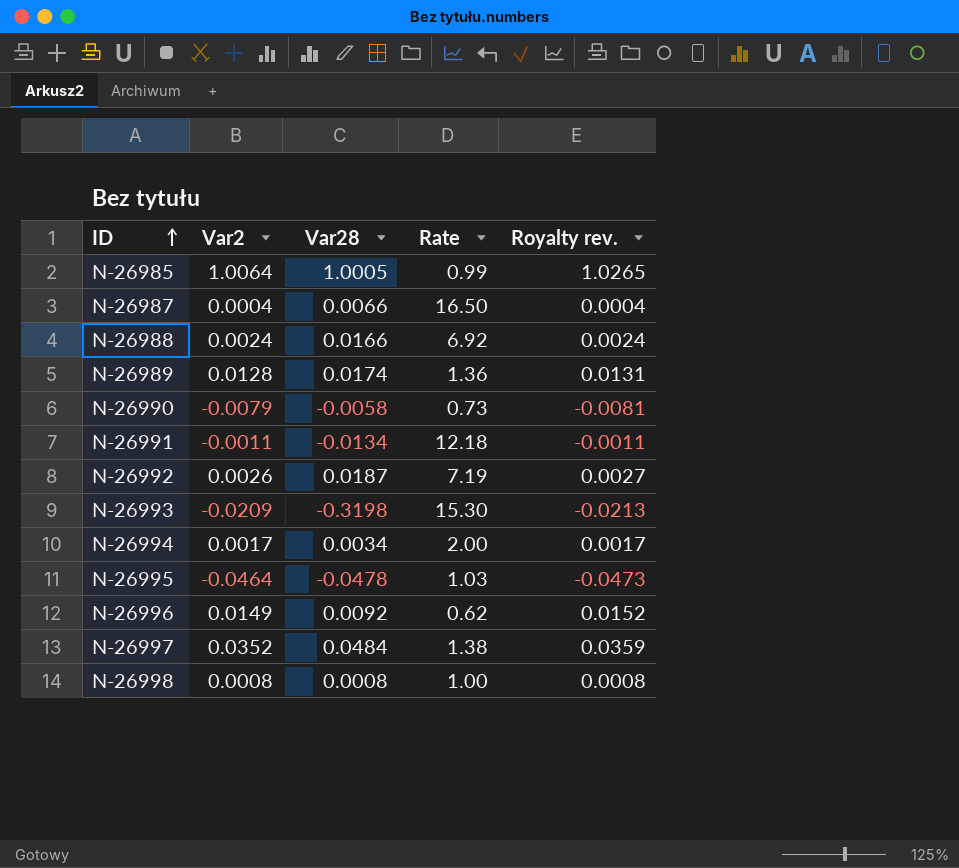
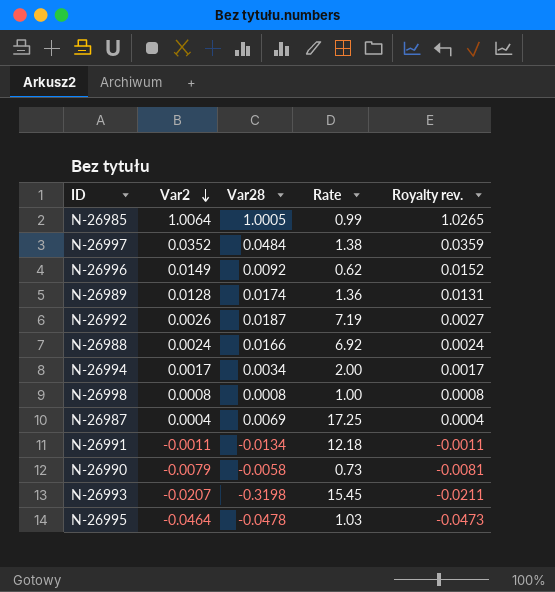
row order: ID ascending -> Var2 descending
N-26987 | Var28: 0.0066 -> 0.0069
N-26987 | Rate: 16.50 -> 17.25
N-26993 | Var2: -0.0209 -> -0.0207
N-26993 | Rate: 15.30 -> 15.45
N-26993 | Royalty rev.: -0.0213 -> -0.0211

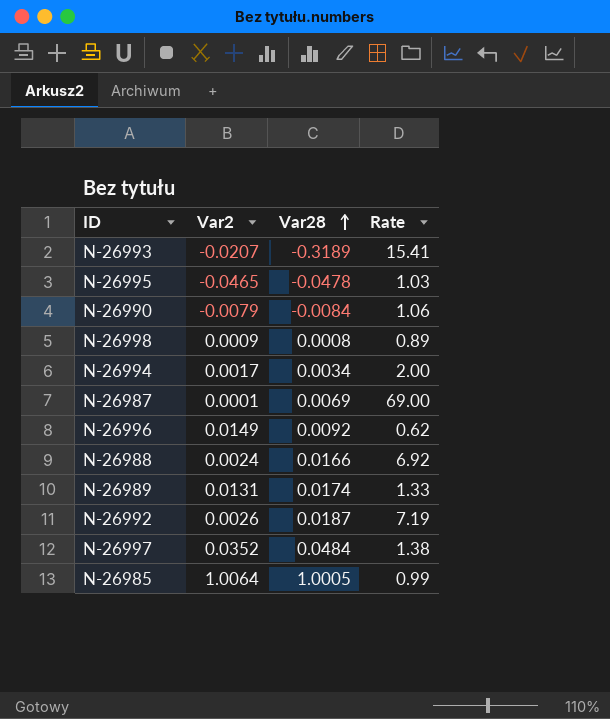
row order: Var2 descending -> Var28 ascending
column Royalty rev. | formula: [Var2] * 1.02 -> none
row N-26991: -0.0011 | -0.0134 | 12.18 | -0.0011 -> none
N-26993 | Var28: -0.3198 -> -0.3189
N-26993 | Rate: 15.45 -> 15.41
N-26995 | Var2: -0.0464 -> -0.0465
N-26990 | Var28: -0.0058 -> -0.0084
N-26990 | Rate: 0.73 -> 1.06
N-26998 | Var2: 0.0008 -> 0.0009
N-26998 | Rate: 1.00 -> 0.89
N-26987 | Var2: 0.0004 -> 0.0001
N-26987 | Rate: 17.25 -> 69.00
N-26989 | Var2: 0.0128 -> 0.0131
N-26989 | Rate: 1.36 -> 1.33

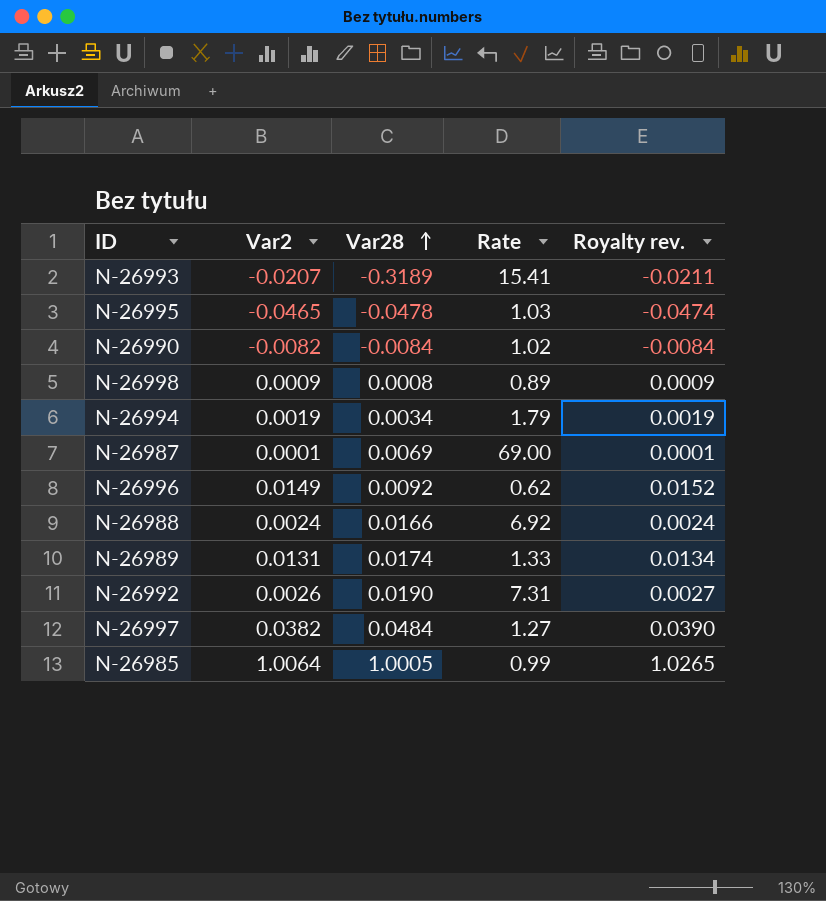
column Royalty rev. | formula: none -> [Var2] * 1.02
N-26990 | Var2: -0.0079 -> -0.0082
N-26990 | Rate: 1.06 -> 1.02
N-26994 | Var2: 0.0017 -> 0.0019
N-26994 | Rate: 2.00 -> 1.79
N-26992 | Var28: 0.0187 -> 0.0190
N-26992 | Rate: 7.19 -> 7.31
N-26997 | Var2: 0.0352 -> 0.0382
N-26997 | Rate: 1.38 -> 1.27

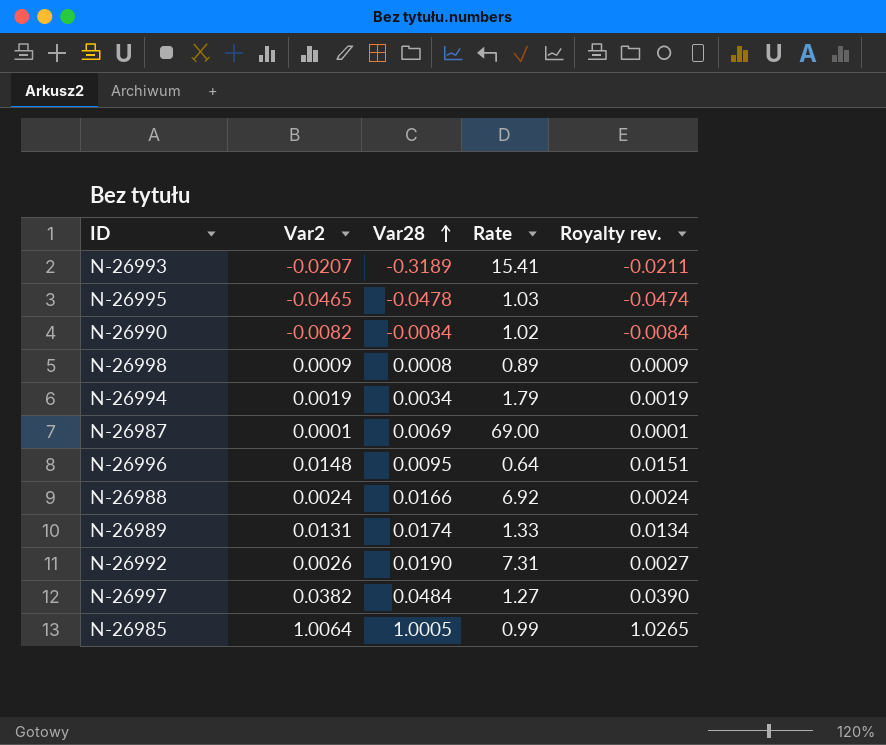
N-26996 | Var2: 0.0149 -> 0.0148
N-26996 | Var28: 0.0092 -> 0.0095
N-26996 | Rate: 0.62 -> 0.64
N-26996 | Royalty rev.: 0.0152 -> 0.0151

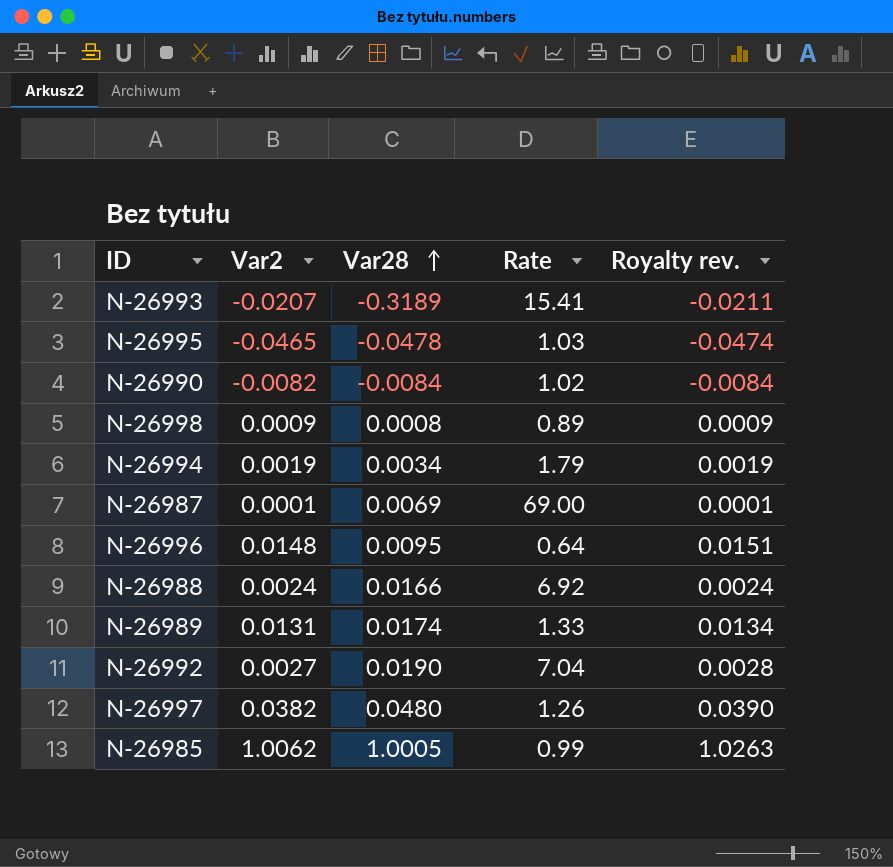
N-26992 | Var2: 0.0026 -> 0.0027
N-26992 | Rate: 7.31 -> 7.04
N-26992 | Royalty rev.: 0.0027 -> 0.0028
N-26997 | Var28: 0.0484 -> 0.0480
N-26997 | Rate: 1.27 -> 1.26
N-26985 | Var2: 1.0064 -> 1.0062
N-26985 | Royalty rev.: 1.0265 -> 1.0263

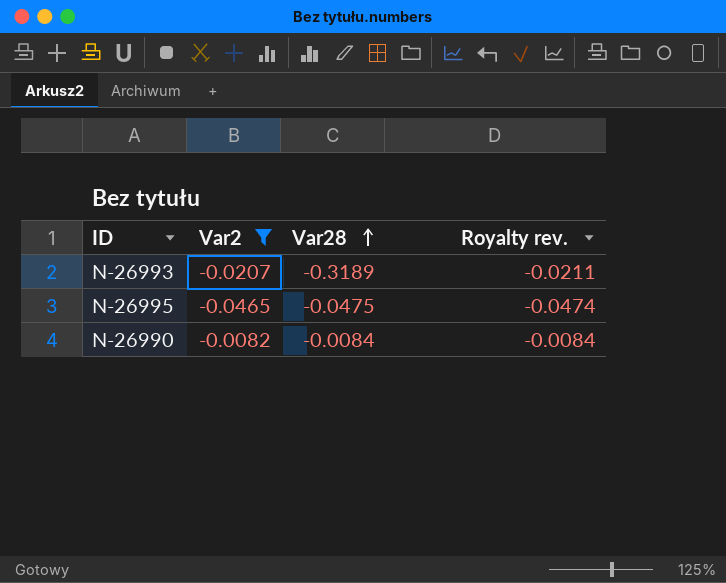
filter: none -> Var2 <= -0.0082
column Rate | formula: [Var28] / [Var2] -> none
N-26995 | Var28: -0.0478 -> -0.0475

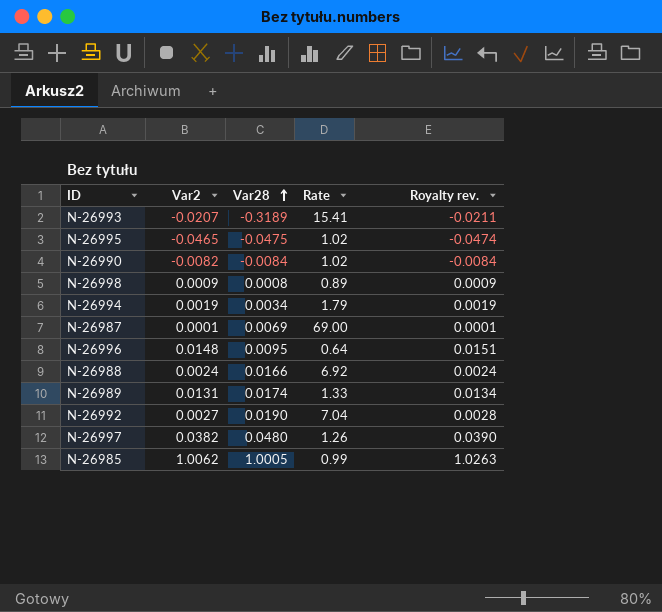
filter: Var2 <= -0.0082 -> none
column Rate | formula: none -> [Var28] / [Var2]

